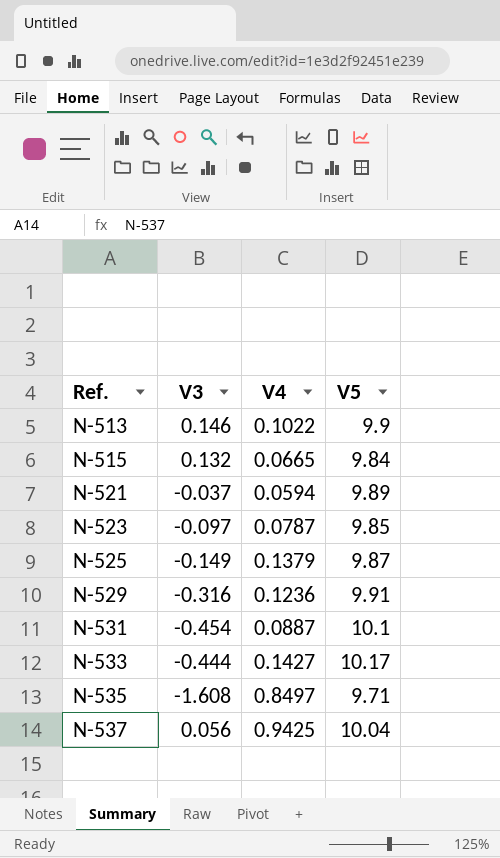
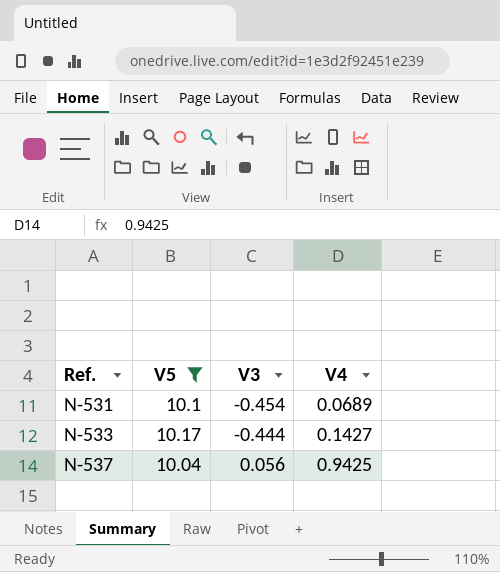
filter: none -> V5 >= 10.04
column V5 | position: 4 -> 2
N-531 | V4: 0.0887 -> 0.0689

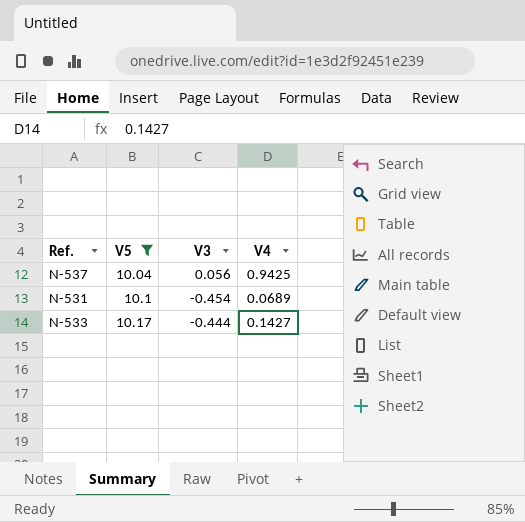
row order: Ref. ascending -> V5 ascending

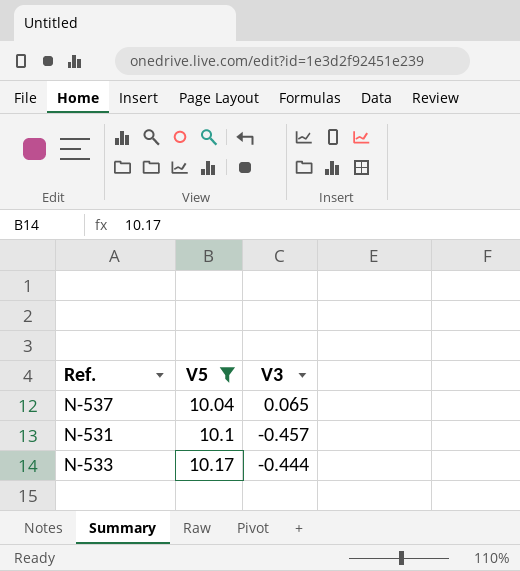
column V4 | position: 4 -> none
N-537 | V3: 0.056 -> 0.065
N-531 | V3: -0.454 -> -0.457

